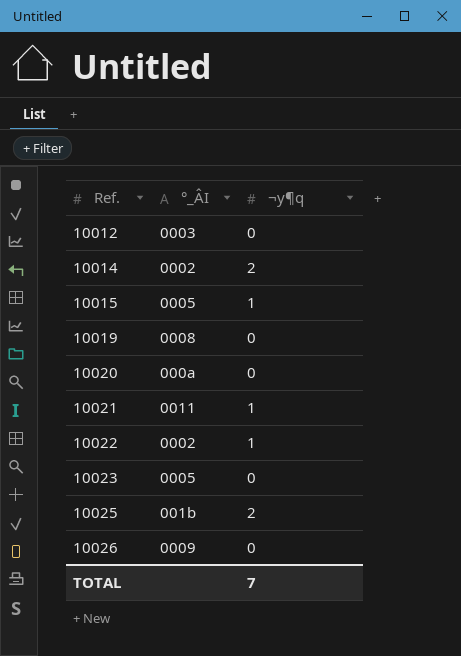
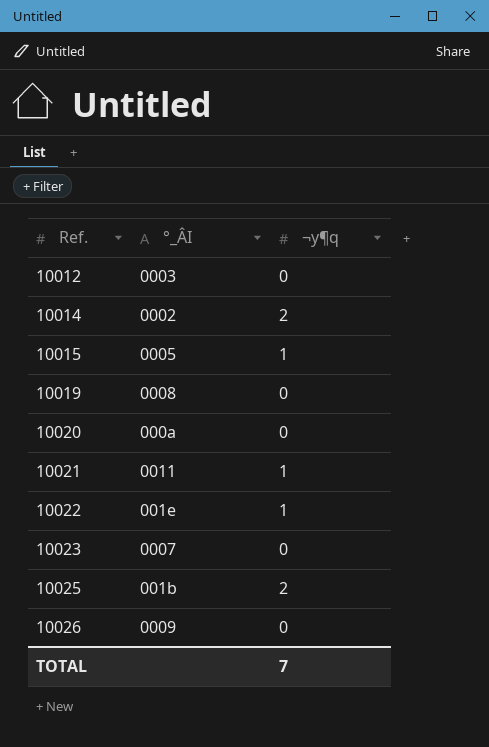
10022 | °_ÂI: 0002 -> 001e
10023 | °_ÂI: 0005 -> 0007

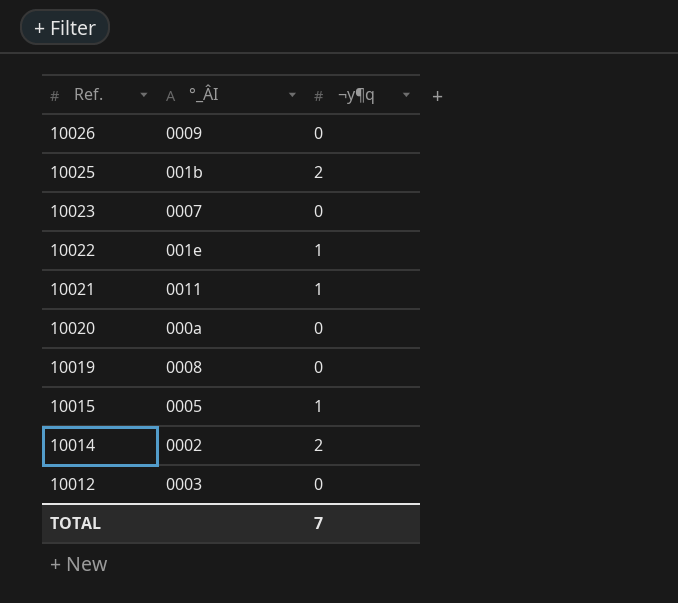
row order: Ref. ascending -> Ref. descending

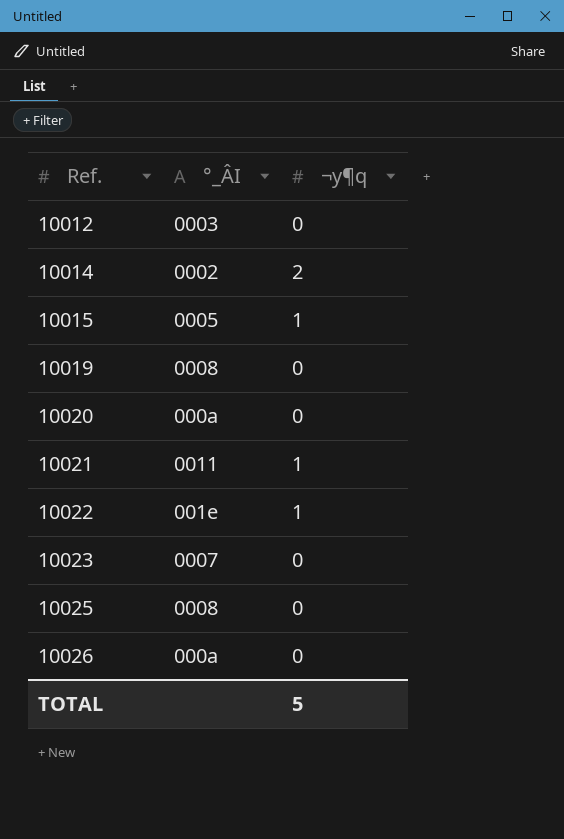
row order: Ref. descending -> Ref. ascending
10025 | °_ÂI: 001b -> 0008
10025 | ¬y¶q: 2 -> 0
10026 | °_ÂI: 0009 -> 000a
TOTAL | ¬y¶q: 7 -> 5

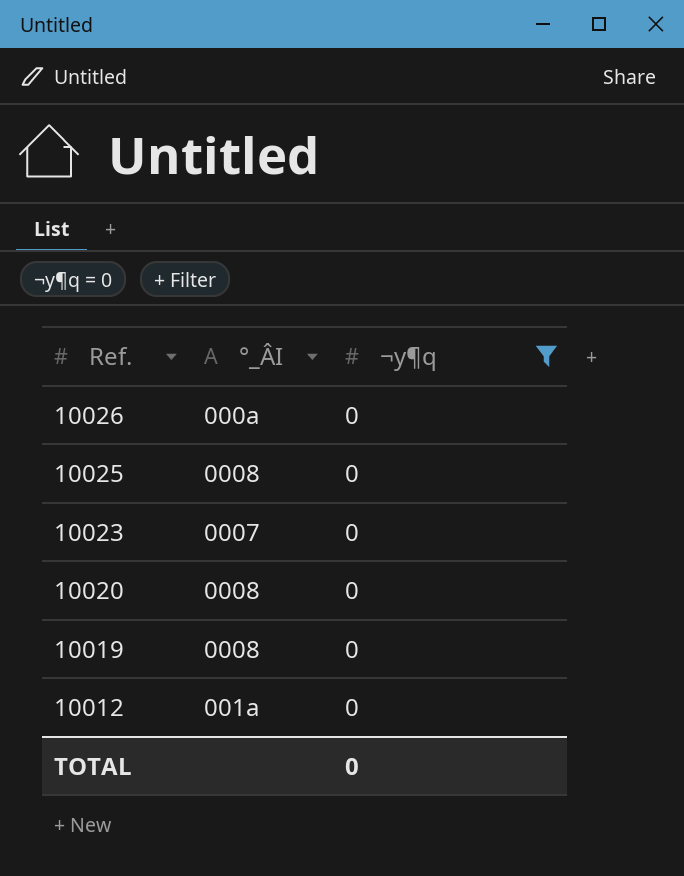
filter: none -> ¬y¶q = 0
row order: Ref. ascending -> Ref. descending
10020 | °_ÂI: 000a -> 0008
10012 | °_ÂI: 0003 -> 001a
TOTAL | ¬y¶q: 5 -> 0

